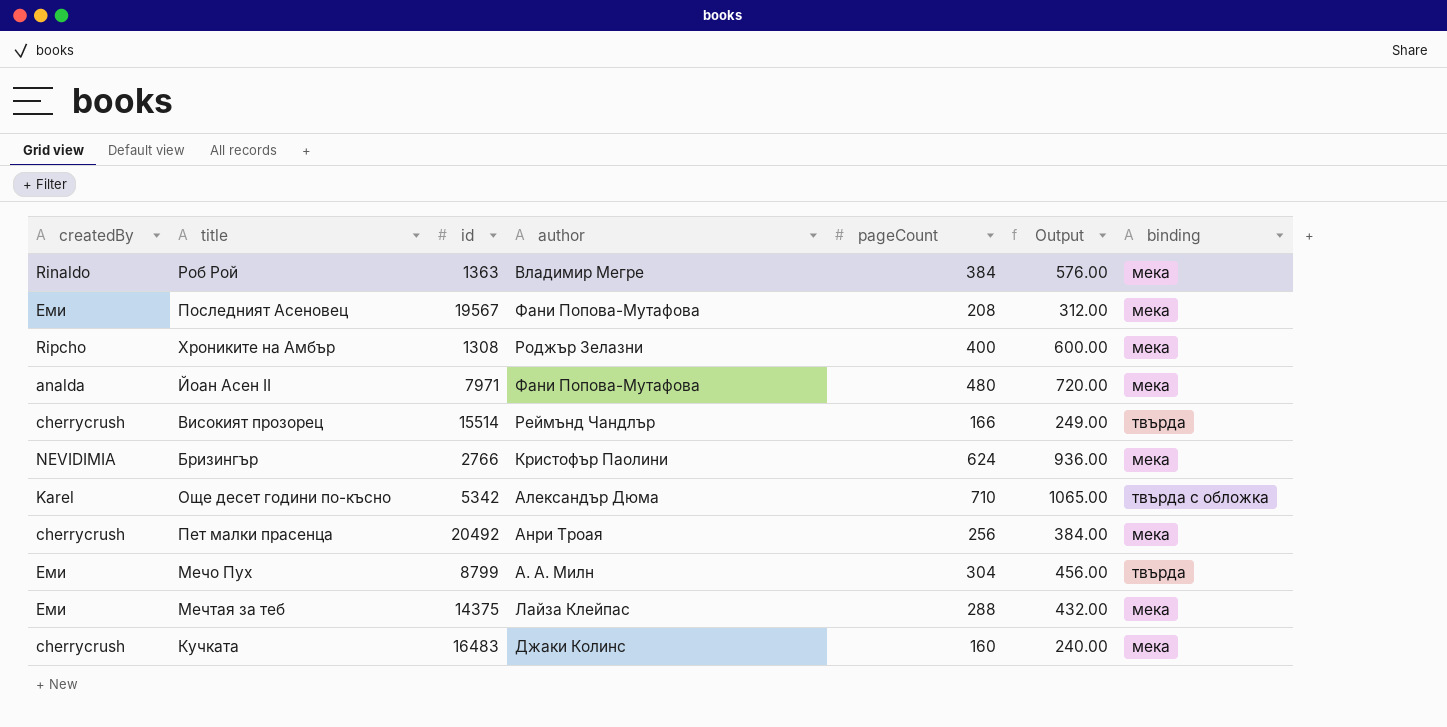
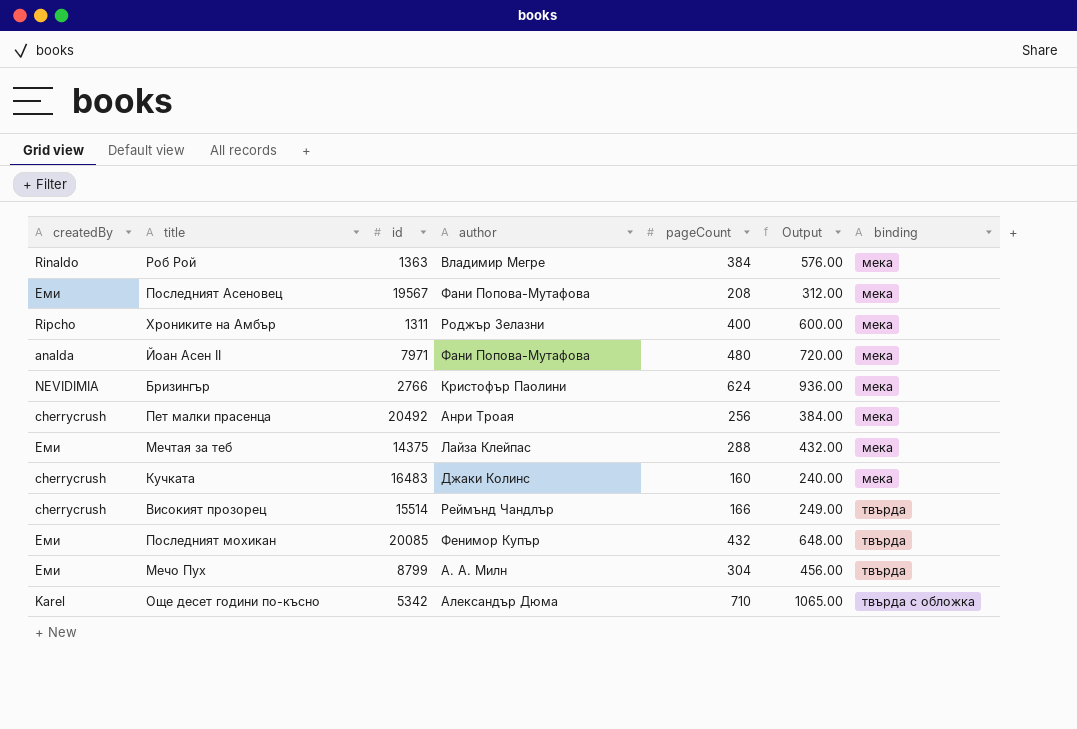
row order: none -> binding ascending
Хрониките на Амбър | id: 1308 -> 1311
row Последният мохикан: none -> Еми | 20085 | Фенимор Купър | 432 | 648.00 | твърда

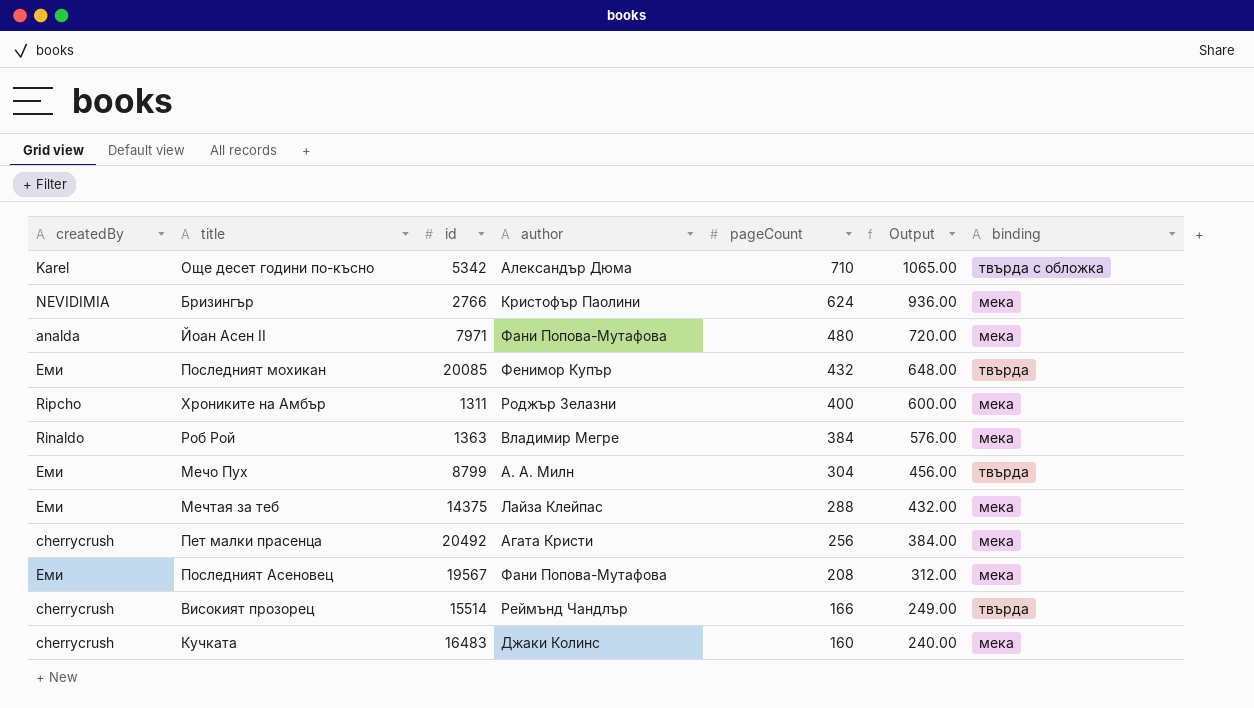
row order: binding ascending -> pageCount descending
Пет малки прасенца | author: Анри Троая -> Агата Кристи

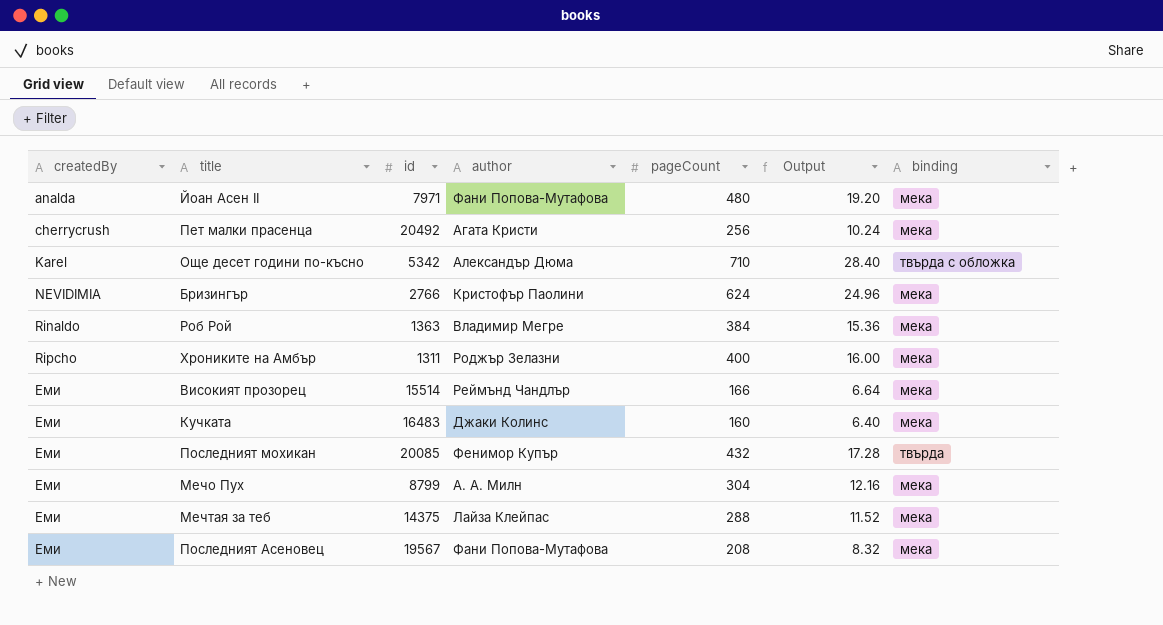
row order: pageCount descending -> createdBy ascending
column Output | formula: [pageCount] * 1.5 -> [pageCount] * 0.04
Високият прозорец | createdBy: cherrycrush -> Еми
Високият прозорец | binding: твърда -> мека
Кучката | createdBy: cherrycrush -> Еми
Мечо Пух | binding: твърда -> мека

